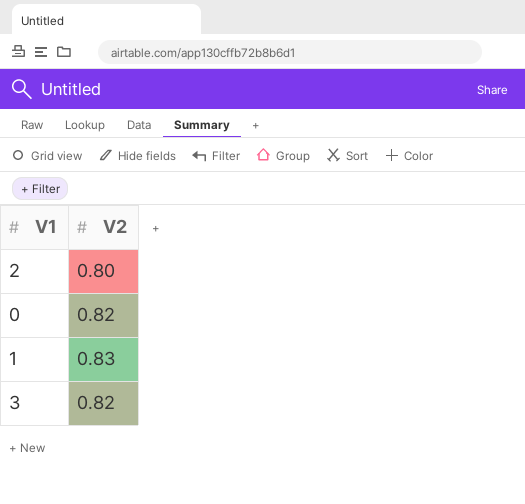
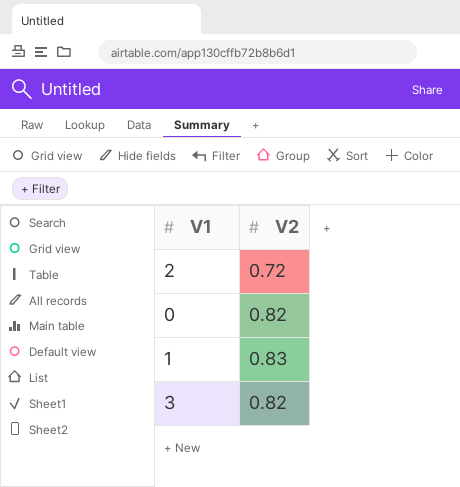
2 | V2: 0.80 -> 0.72

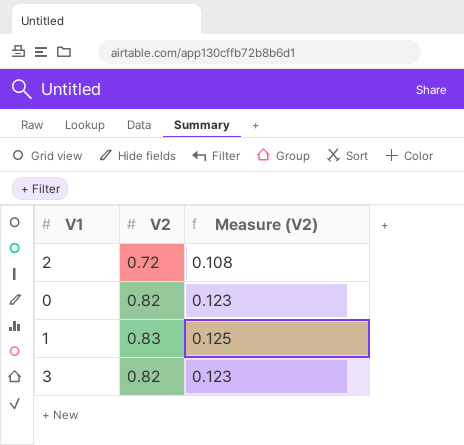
column Measure (V2) | formula: none -> [V2] * 0.15

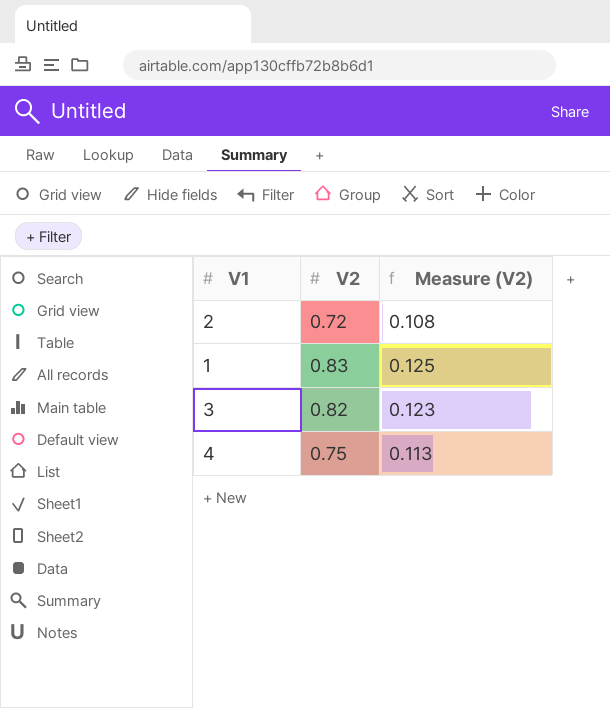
row 0: 0.82 | 0.123 -> none
row 4: none -> 0.75 | 0.113

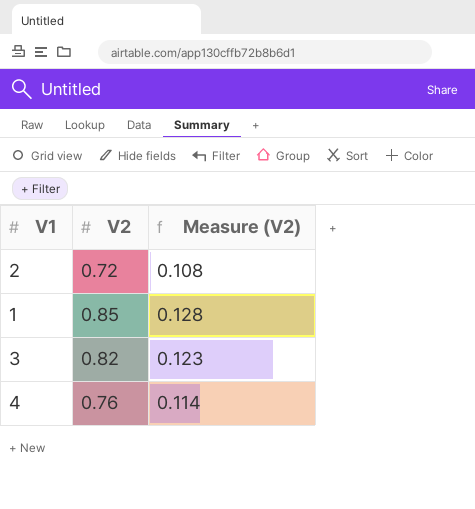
1 | V2: 0.83 -> 0.85
1 | Measure (V2): 0.125 -> 0.128
4 | V2: 0.75 -> 0.76
4 | Measure (V2): 0.113 -> 0.114

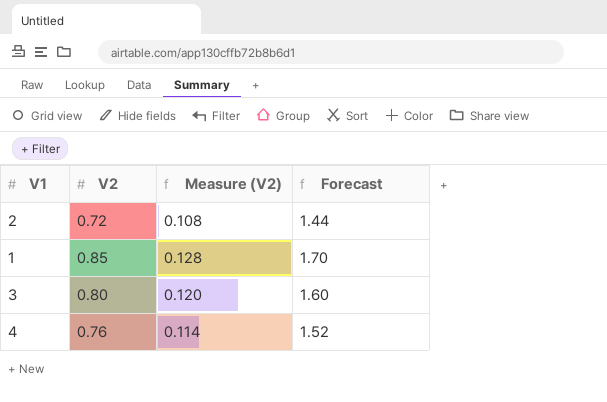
column Forecast | formula: none -> [V2] * 2
3 | V2: 0.82 -> 0.80
3 | Measure (V2): 0.123 -> 0.120

